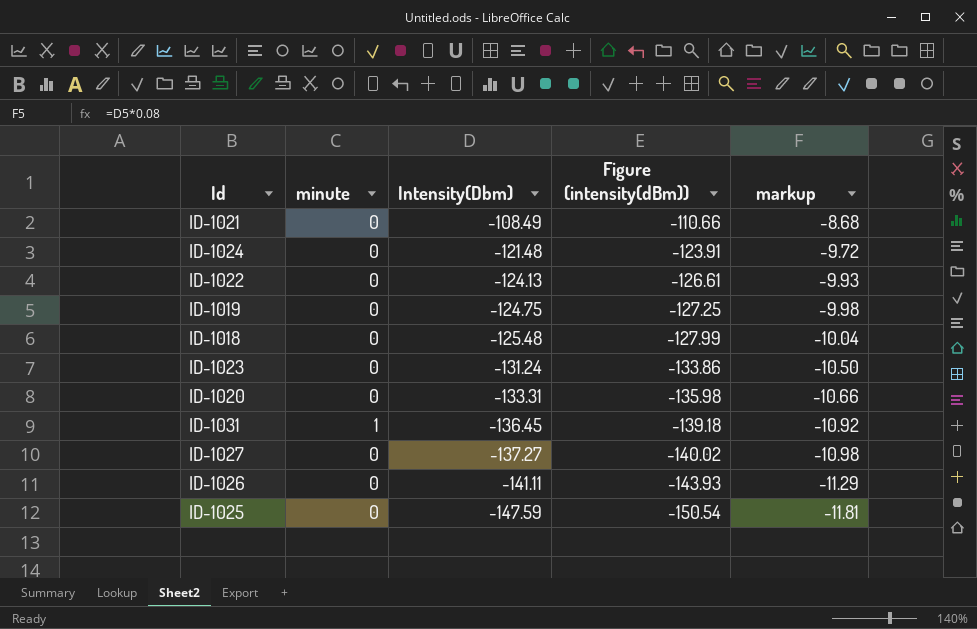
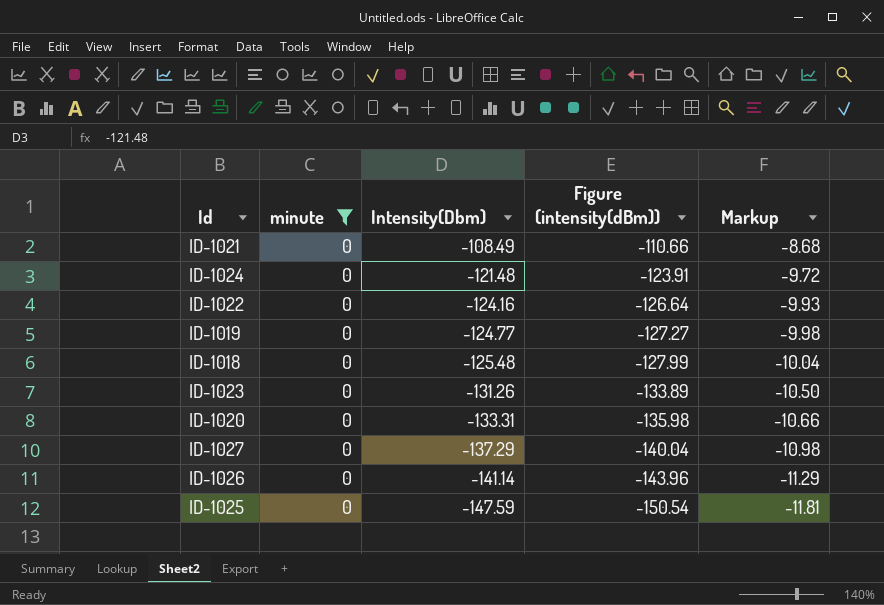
filter: none -> minute = 0
column name: markup -> Markup
ID-1022 | Intensity(Dbm): -124.13 -> -124.16
ID-1022 | Figure (intensity(dBm)): -126.61 -> -126.64
ID-1019 | Intensity(Dbm): -124.75 -> -124.77
ID-1019 | Figure (intensity(dBm)): -127.25 -> -127.27
ID-1023 | Intensity(Dbm): -131.24 -> -131.26
ID-1023 | Figure (intensity(dBm)): -133.86 -> -133.89
ID-1027 | Intensity(Dbm): -137.27 -> -137.29
ID-1027 | Figure (intensity(dBm)): -140.02 -> -140.04
ID-1026 | Intensity(Dbm): -141.11 -> -141.14
ID-1026 | Figure (intensity(dBm)): -143.93 -> -143.96

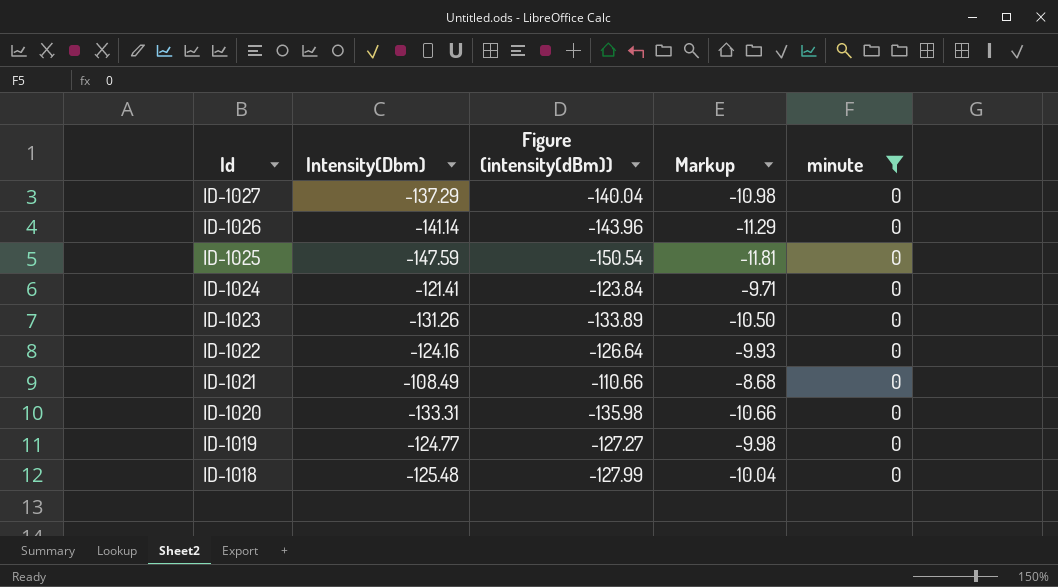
row order: Intensity(Dbm) descending -> Id descending
column minute | position: 2 -> 5
ID-1024 | Intensity(Dbm): -121.48 -> -121.41
ID-1024 | Figure (intensity(dBm)): -123.91 -> -123.84
ID-1024 | Markup: -9.72 -> -9.71

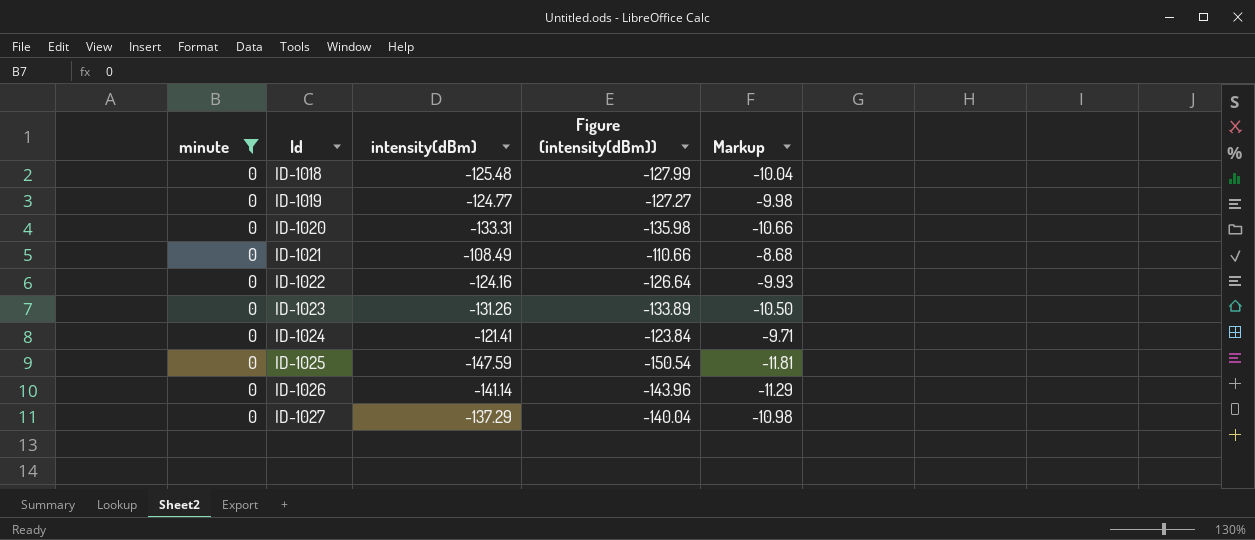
row order: Id descending -> Id ascending
column minute | position: 5 -> 1
column name: Intensity(Dbm) -> intensity(dBm)

